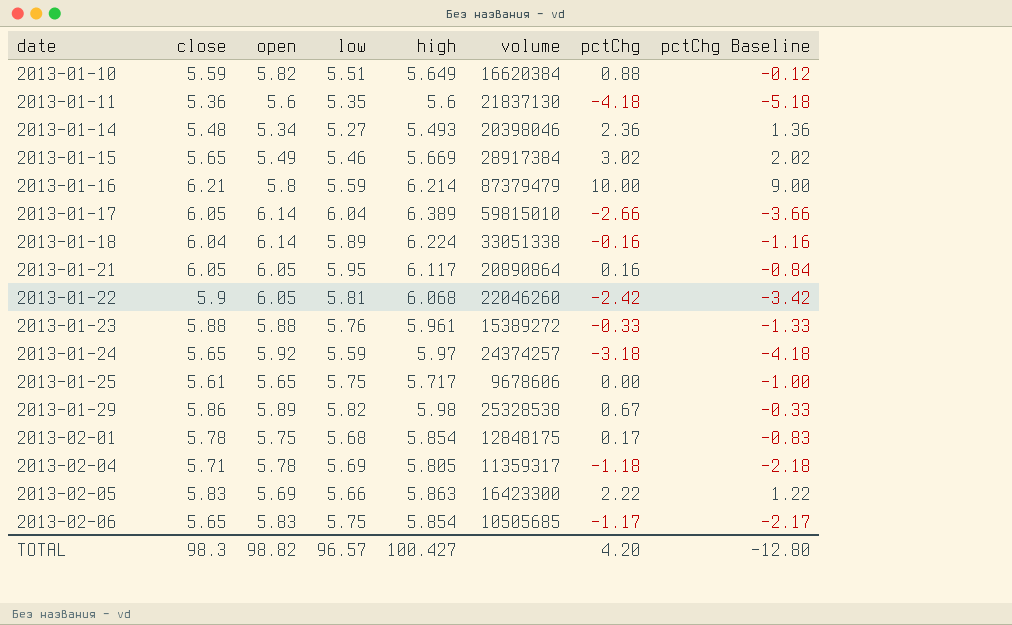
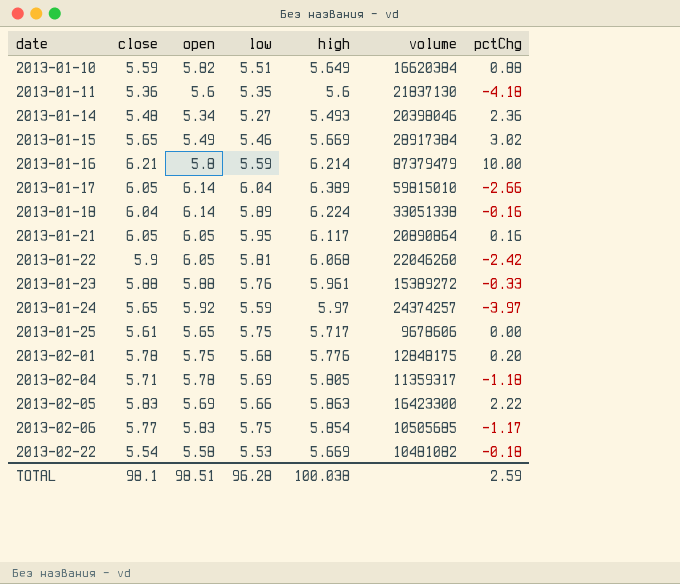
column pctChg Baseline | formula: [pctChg] - 1 -> none
row 2013-01-29: 5.86 | 5.89 | 5.82 | 5.98 | 25328538 | 0.67 | -0.33 -> none
2013-01-24 | pctChg: -3.18 -> -3.97
2013-02-01 | high: 5.854 -> 5.776
2013-02-01 | pctChg: 0.17 -> 0.20
2013-02-06 | close: 5.65 -> 5.77
row 2013-02-22: none -> 5.54 | 5.58 | 5.53 | 5.669 | 10481082 | -0.18
TOTAL | close: 98.3 -> 98.1
TOTAL | open: 98.82 -> 98.51
TOTAL | low: 96.57 -> 96.28
TOTAL | high: 100.427 -> 100.038
TOTAL | pctChg: 4.20 -> 2.59

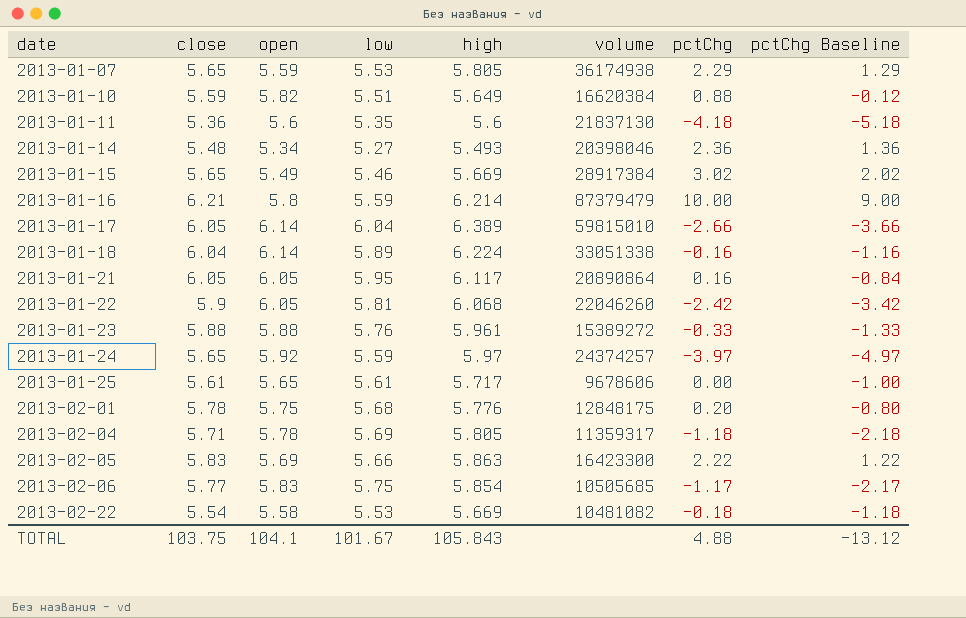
column pctChg Baseline | formula: none -> [pctChg] - 1
row 2013-01-07: none -> 5.65 | 5.59 | 5.53 | 5.805 | 36174938 | 2.29 | 1.29
2013-01-25 | low: 5.75 -> 5.61
TOTAL | close: 98.1 -> 103.75
TOTAL | open: 98.51 -> 104.1
TOTAL | low: 96.28 -> 101.67
TOTAL | high: 100.038 -> 105.843
TOTAL | pctChg: 2.59 -> 4.88

